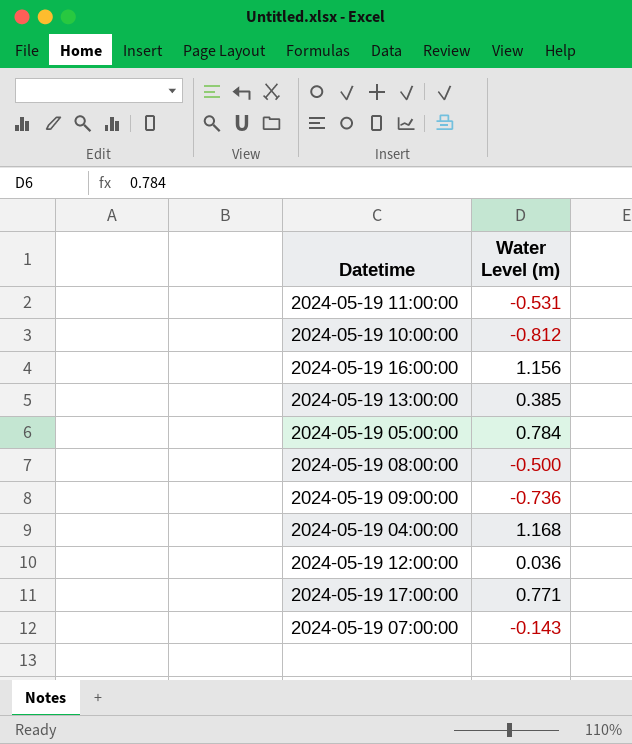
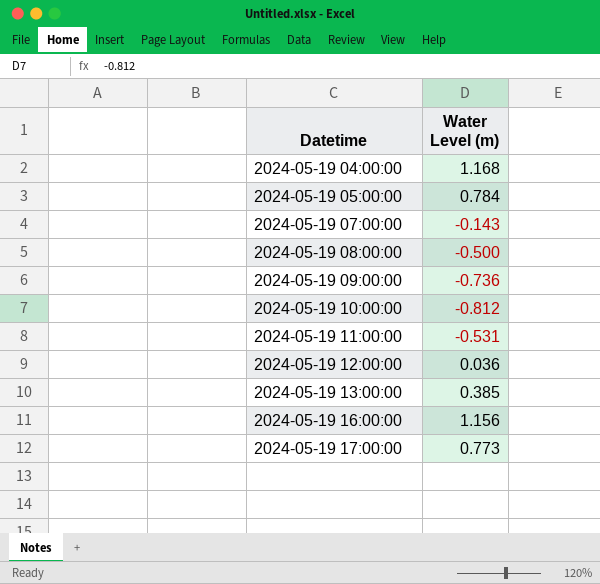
row order: none -> Datetime ascending
2024-05-19 17:00:00 | Water Level (m): 0.771 -> 0.773

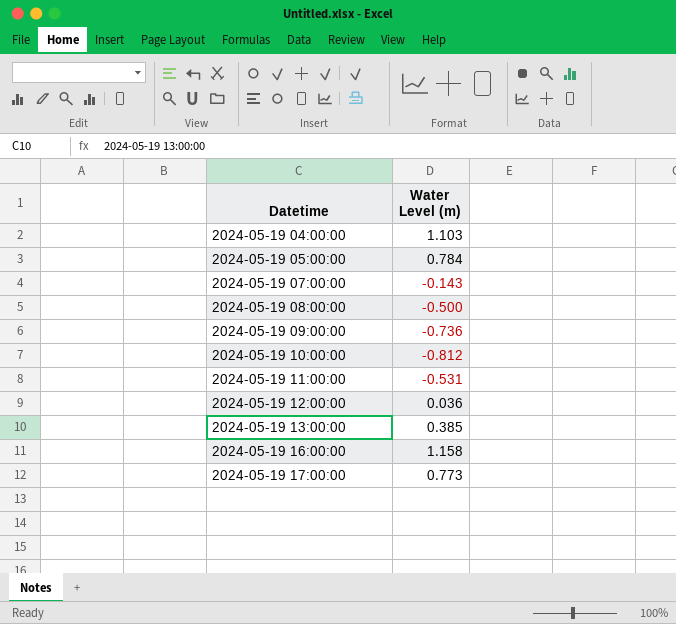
2024-05-19 04:00:00 | Water Level (m): 1.168 -> 1.103
2024-05-19 16:00:00 | Water Level (m): 1.156 -> 1.158

